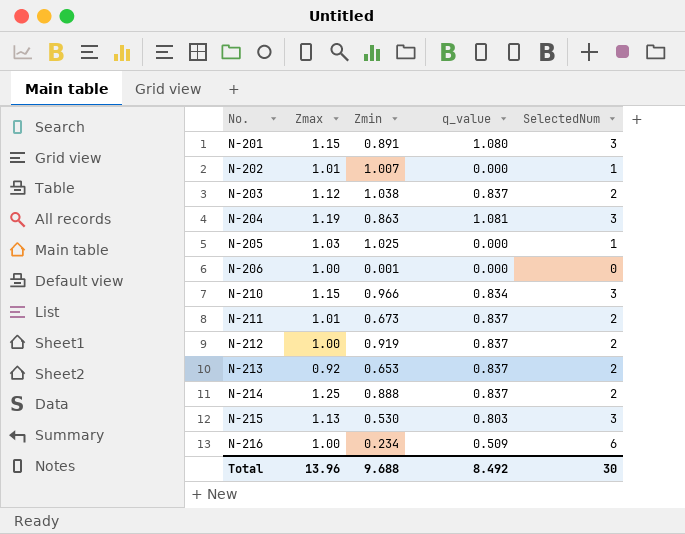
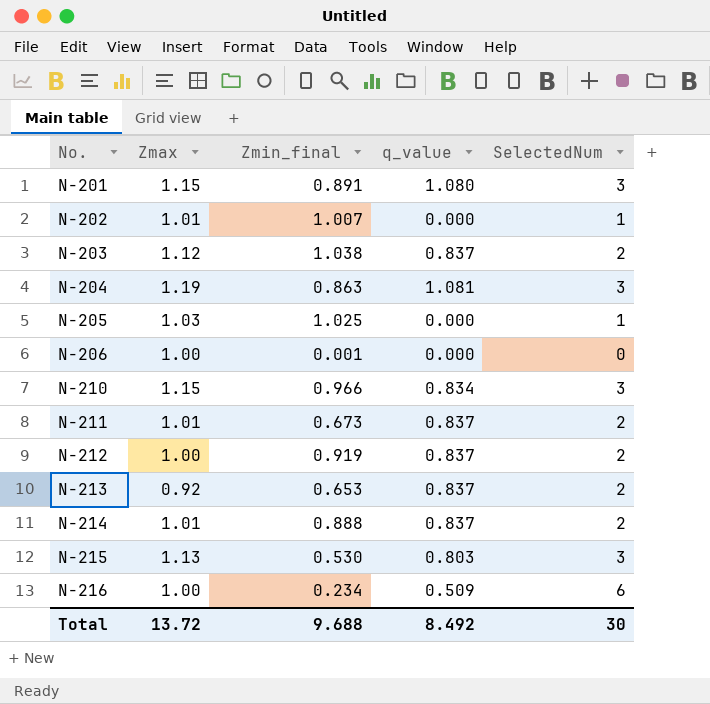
column name: Zmin -> Zmin_final
N-214 | Zmax: 1.25 -> 1.01
Total | Zmax: 13.96 -> 13.72

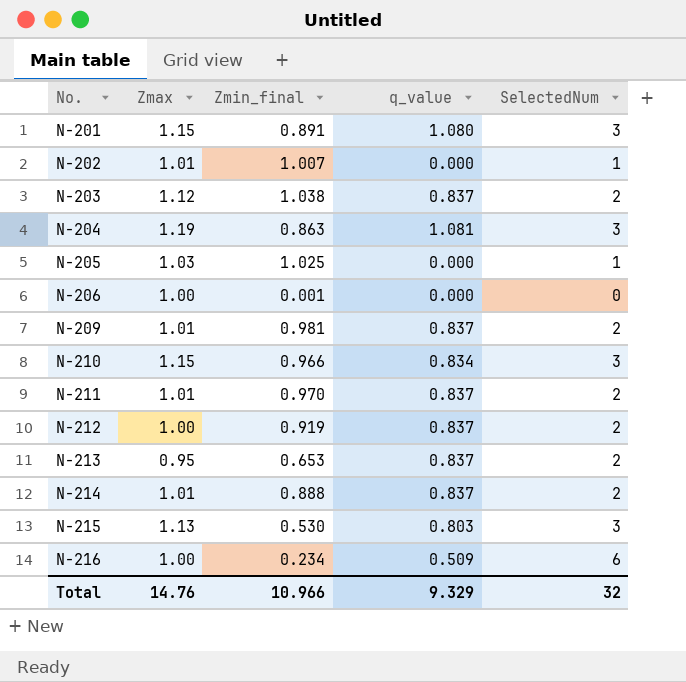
row N-209: none -> 1.01 | 0.981 | 0.837 | 2
N-211 | Zmin_final: 0.673 -> 0.970
N-213 | Zmax: 0.92 -> 0.95
Total | Zmax: 13.72 -> 14.76
Total | Zmin_final: 9.688 -> 10.966
Total | q_value: 8.492 -> 9.329
Total | SelectedNum: 30 -> 32

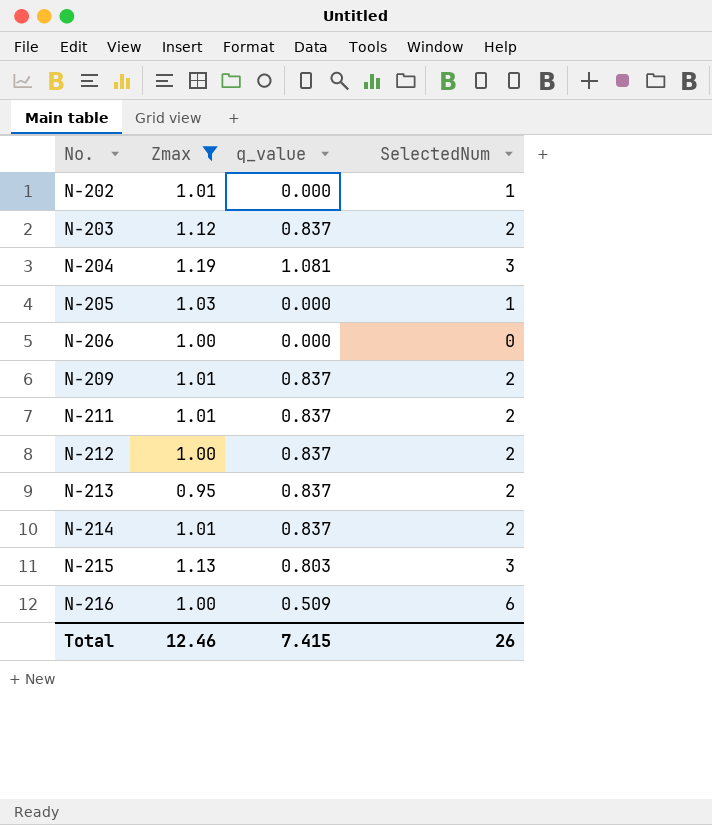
filter: none -> Zmax != 1.15
column Zmin_final | position: 3 -> none
Total | Zmax: 14.76 -> 12.46
Total | q_value: 9.329 -> 7.415
Total | SelectedNum: 32 -> 26

